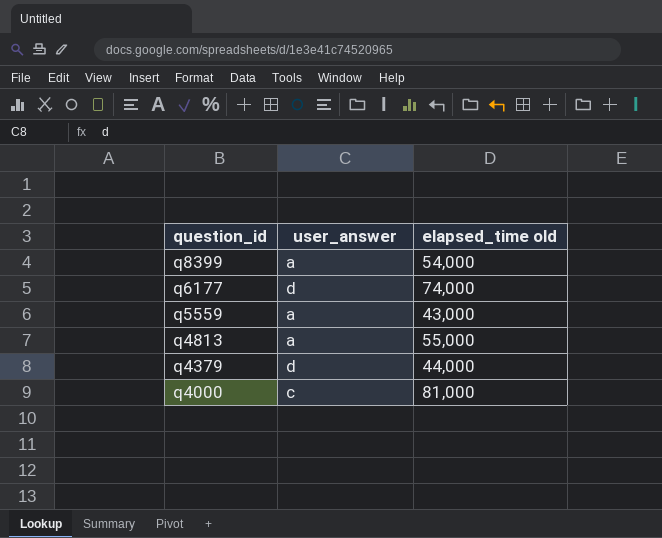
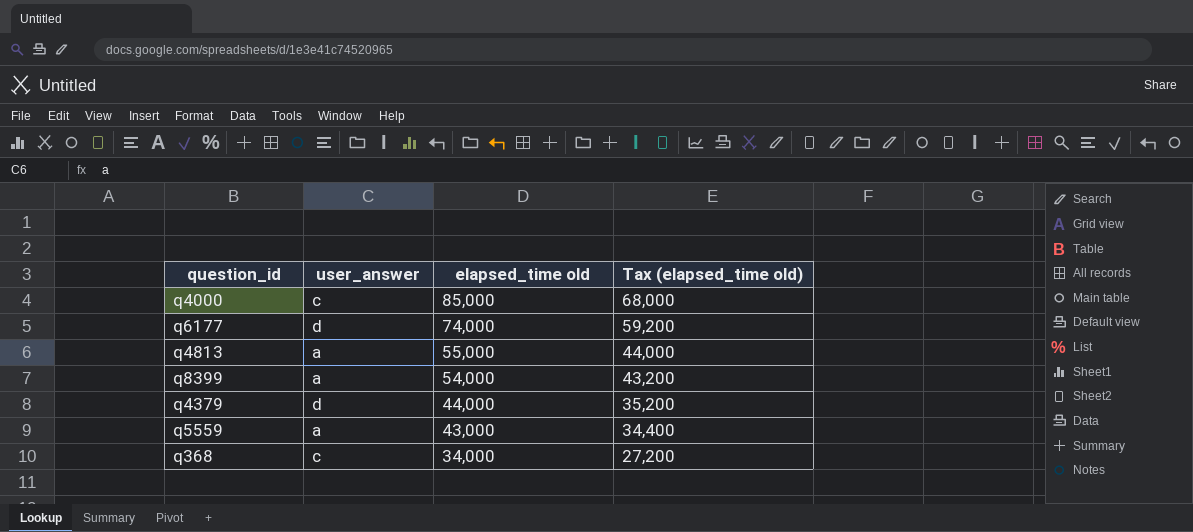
row order: question_id descending -> elapsed_time old descending
column Tax (elapsed_time old) | formula: none -> [elapsed_time old] * 0.8
q4000 | elapsed_time old: 81,000 -> 85,000
row q368: none -> c | 34,000 | 27,200

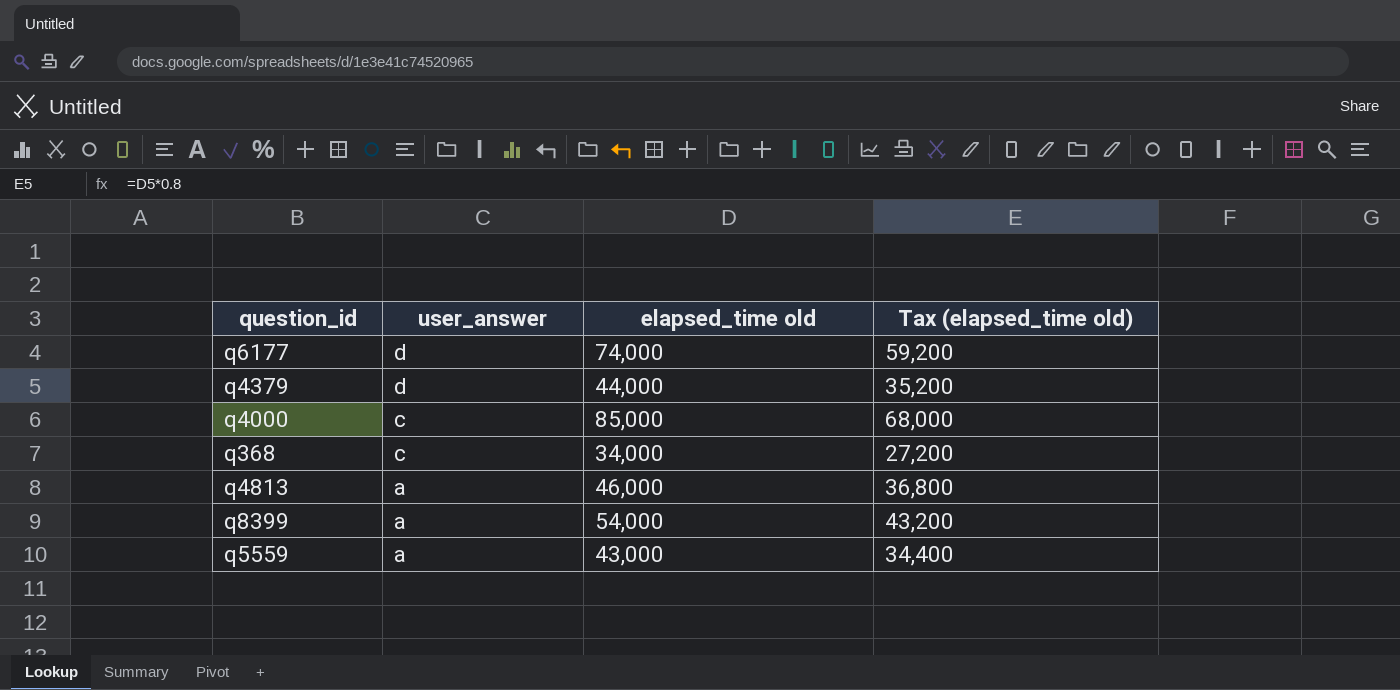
row order: elapsed_time old descending -> user_answer descending
q4813 | elapsed_time old: 55,000 -> 46,000
q4813 | Tax (elapsed_time old): 44,000 -> 36,800

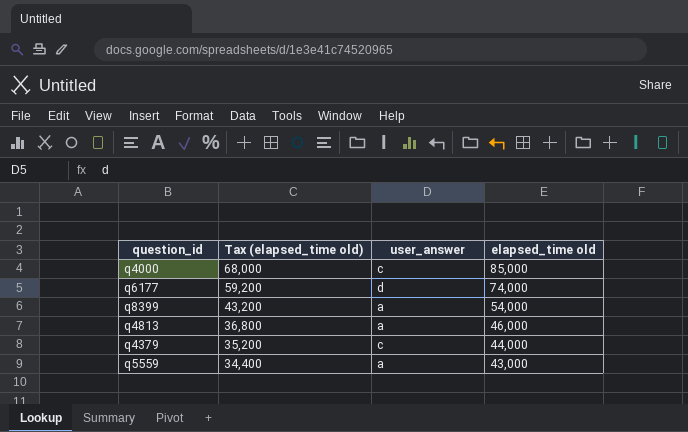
row order: user_answer descending -> Tax (elapsed_time old) descending
column Tax (elapsed_time old) | position: 4 -> 2
row q368: c | 34,000 | 27,200 -> none
q4379 | user_answer: d -> c

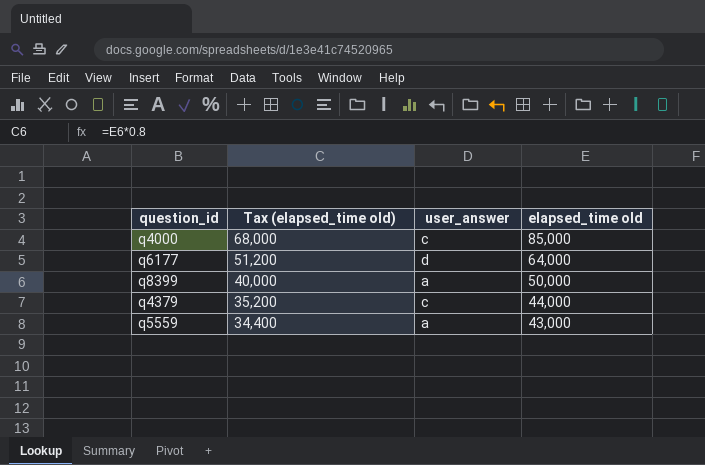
row q4813: 36,800 | a | 46,000 -> none
q6177 | Tax (elapsed_time old): 59,200 -> 51,200
q6177 | elapsed_time old: 74,000 -> 64,000
q8399 | Tax (elapsed_time old): 43,200 -> 40,000
q8399 | elapsed_time old: 54,000 -> 50,000

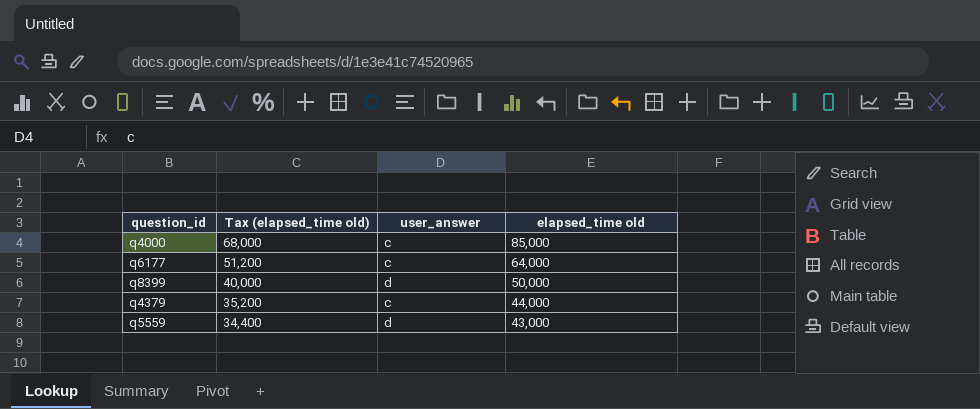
q6177 | user_answer: d -> c
q8399 | user_answer: a -> d
q5559 | user_answer: a -> d

